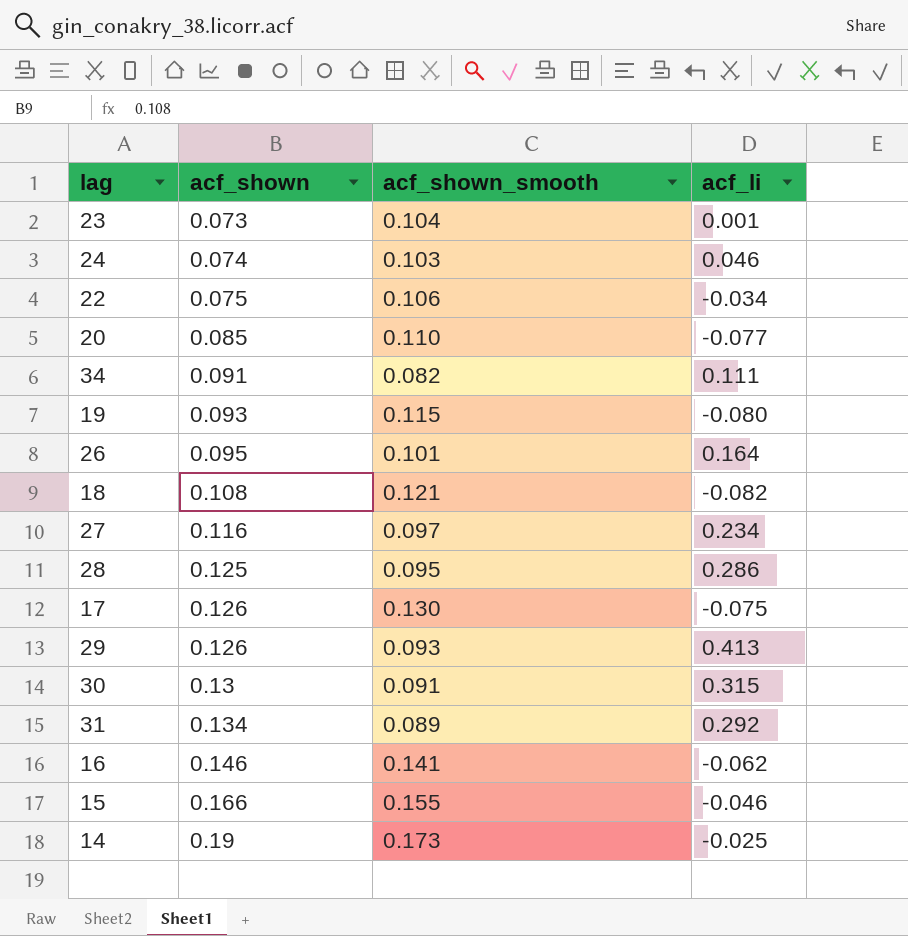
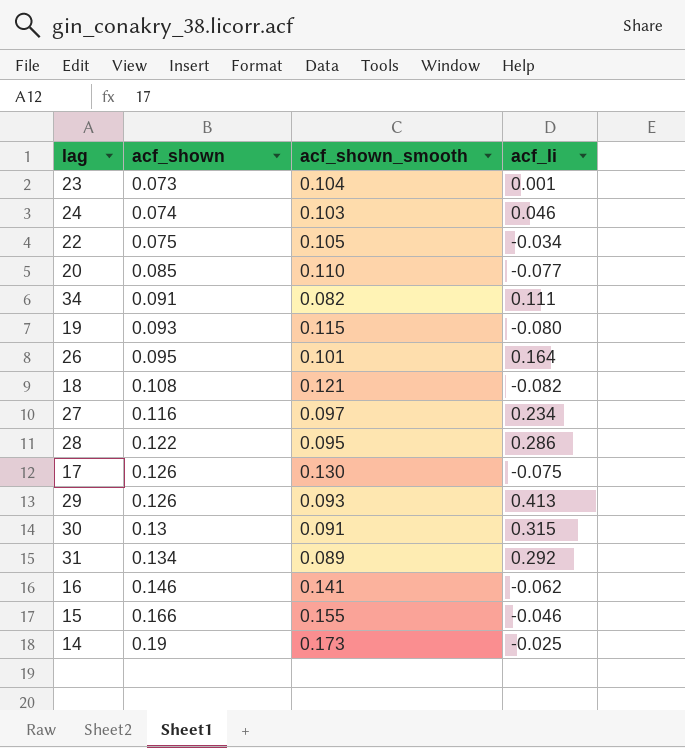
22 | acf_shown_smooth: 0.106 -> 0.105
28 | acf_shown: 0.125 -> 0.122

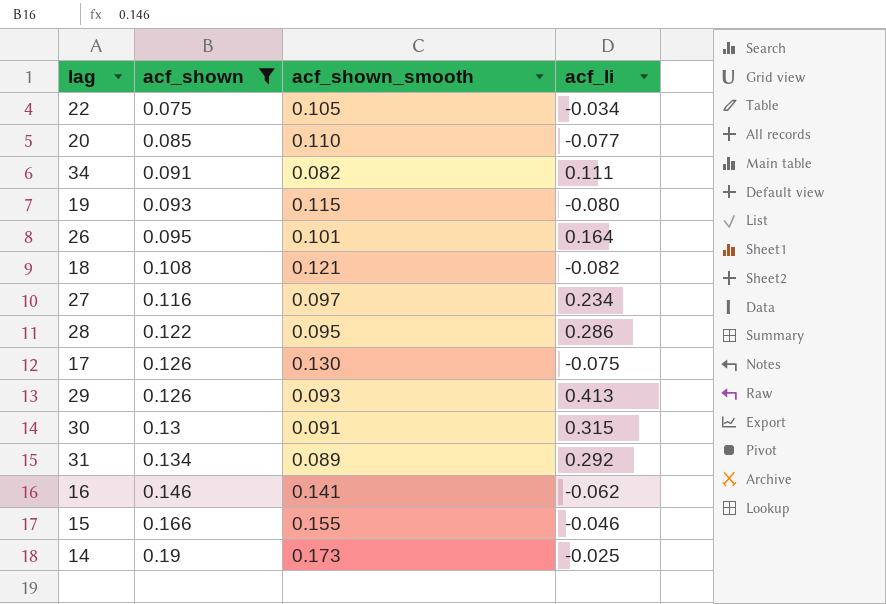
filter: none -> acf_shown >= 0.075

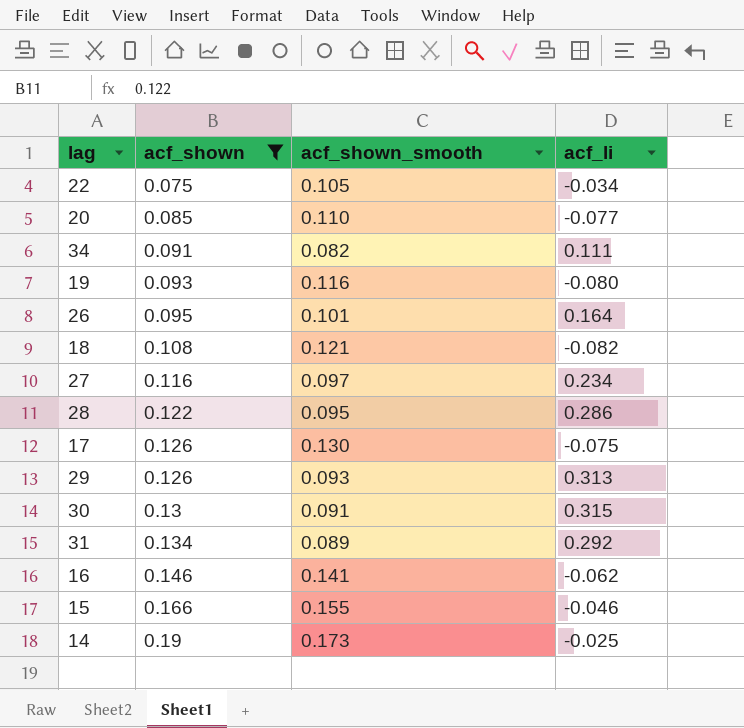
19 | acf_shown_smooth: 0.115 -> 0.116
29 | acf_li: 0.413 -> 0.313

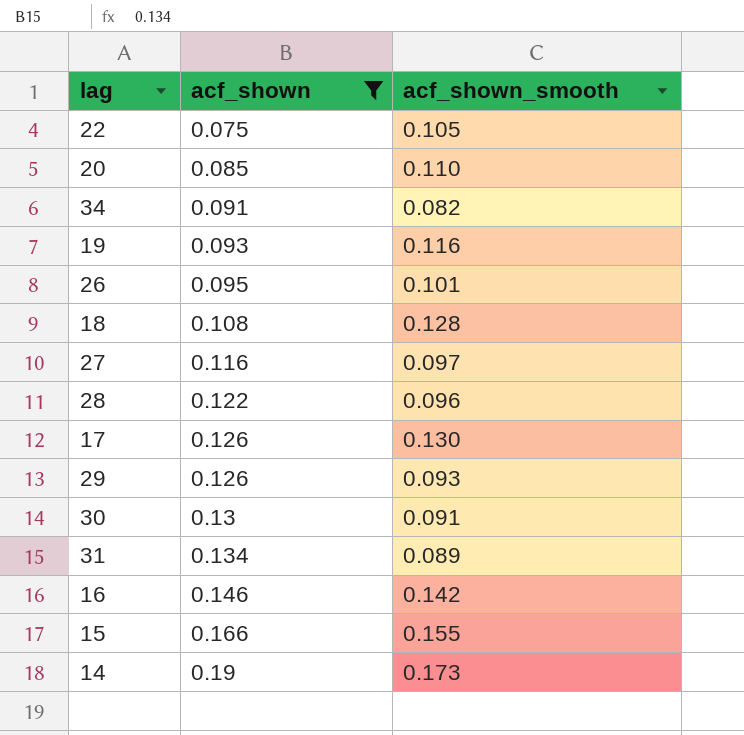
column acf_li | position: 4 -> none
18 | acf_shown_smooth: 0.121 -> 0.128
28 | acf_shown_smooth: 0.095 -> 0.096
16 | acf_shown_smooth: 0.141 -> 0.142

